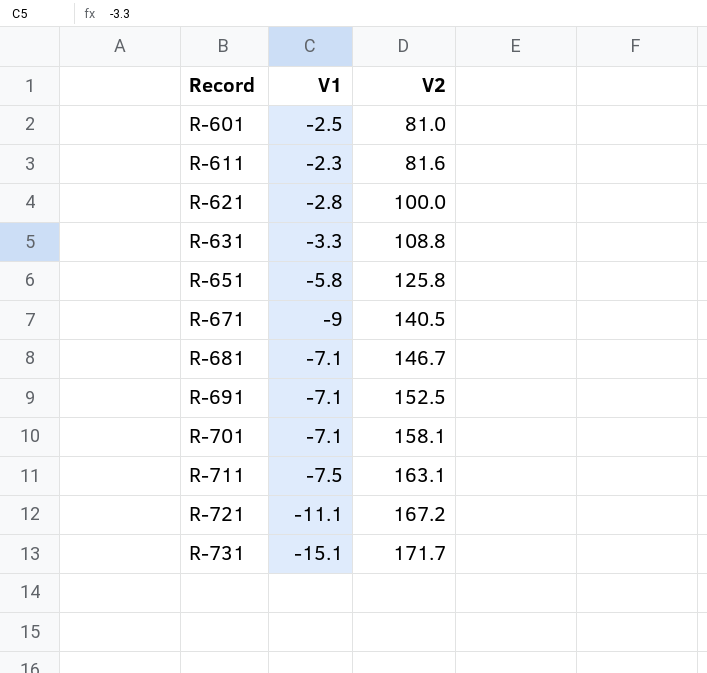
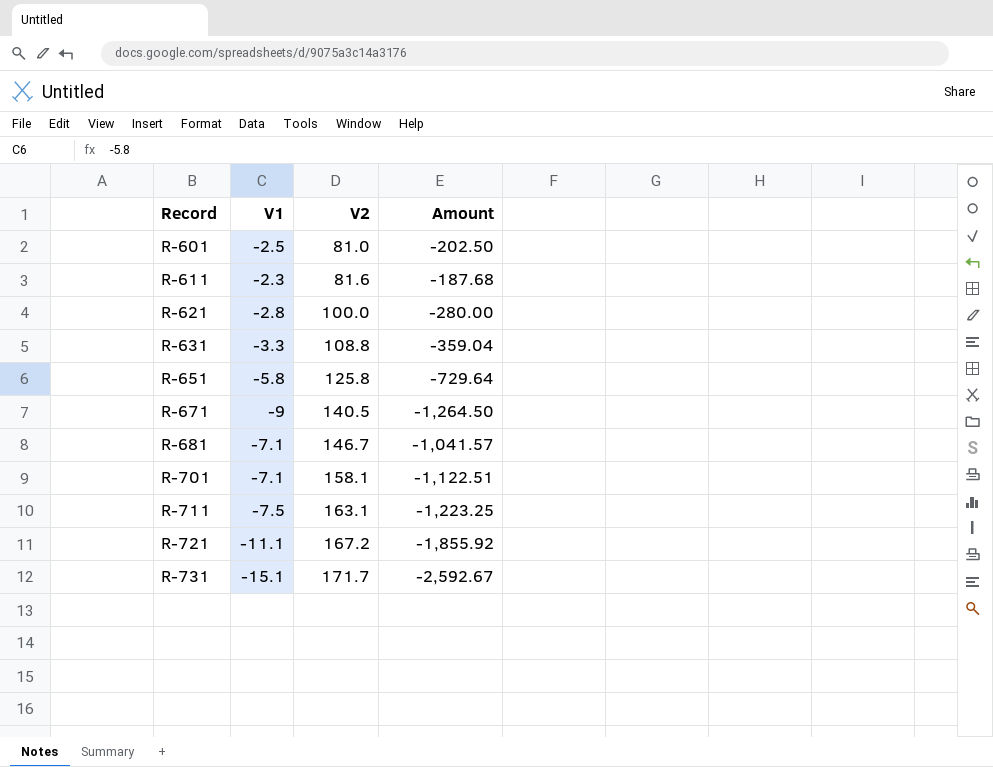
column Amount | formula: none -> [V1] * [V2]
row R-691: -7.1 | 152.5 -> none

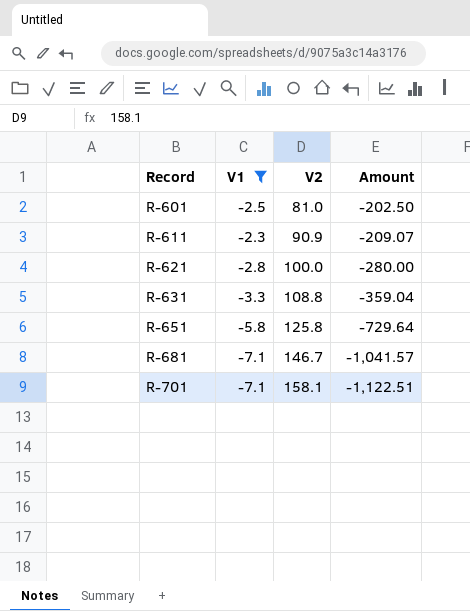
filter: none -> V1 >= -7.1
R-611 | V2: 81.6 -> 90.9
R-611 | Amount: -187.68 -> -209.07

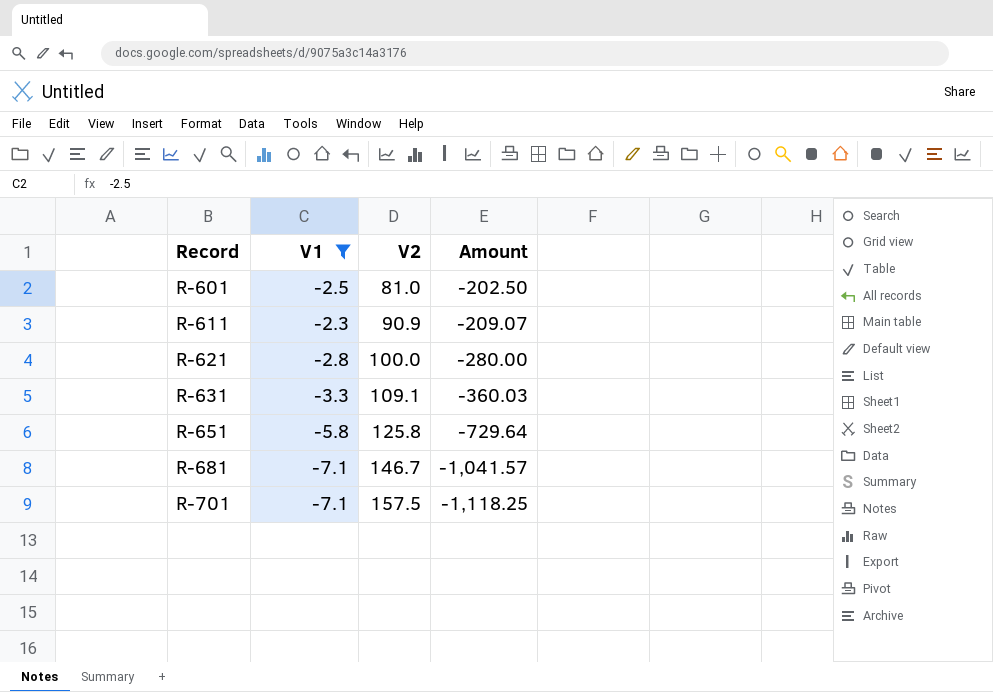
R-631 | V2: 108.8 -> 109.1
R-631 | Amount: -359.04 -> -360.03
R-701 | V2: 158.1 -> 157.5
R-701 | Amount: -1,122.51 -> -1,118.25

